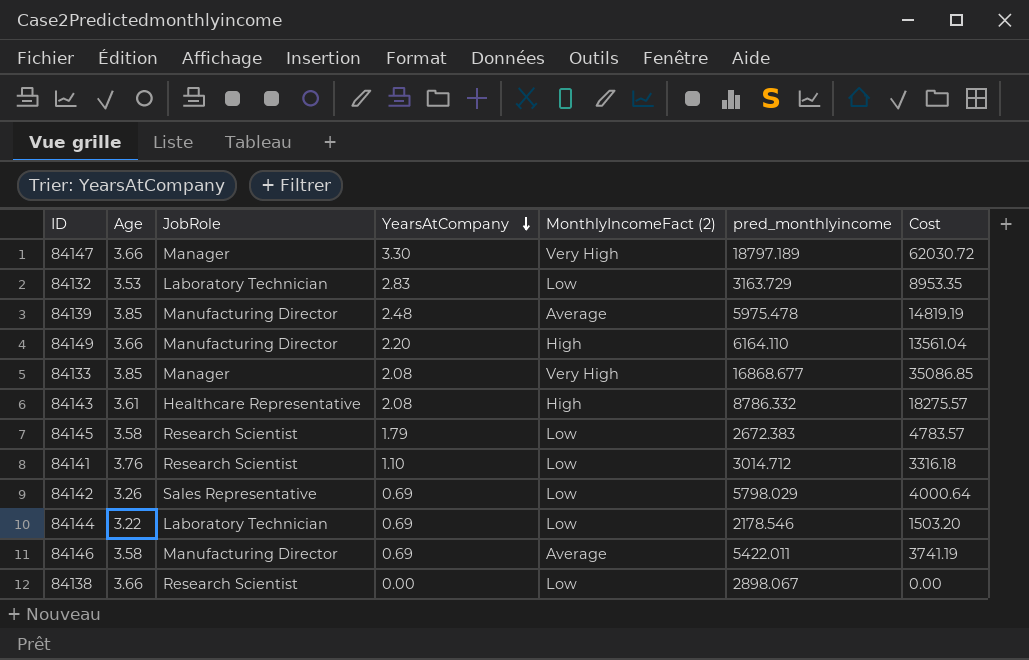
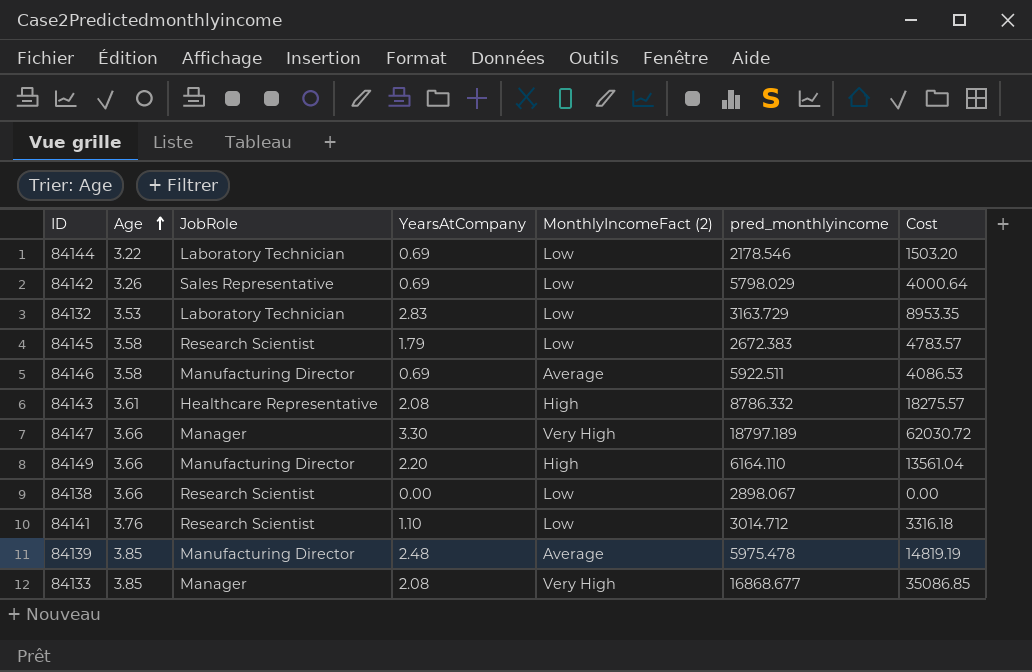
row order: YearsAtCompany descending -> Age ascending
84146 | pred_monthlyincome: 5422.011 -> 5922.511
84146 | Cost: 3741.19 -> 4086.53

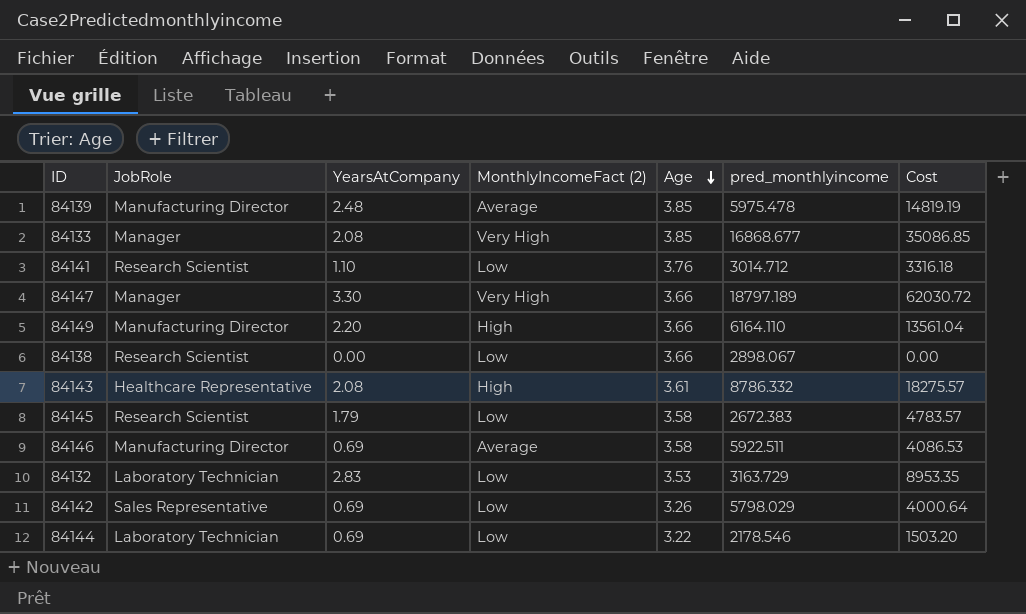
row order: Age ascending -> Age descending
column Age | position: 2 -> 5

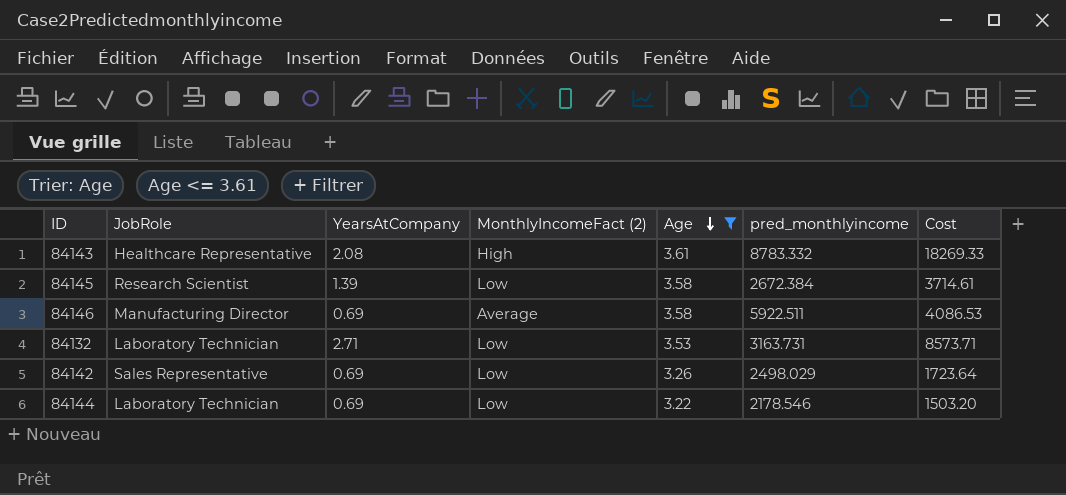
filter: none -> Age <= 3.61
84143 | pred_monthlyincome: 8786.332 -> 8783.332
84143 | Cost: 18275.57 -> 18269.33
84145 | YearsAtCompany: 1.79 -> 1.39
84145 | pred_monthlyincome: 2672.383 -> 2672.384
84145 | Cost: 4783.57 -> 3714.61
84132 | YearsAtCompany: 2.83 -> 2.71
84132 | pred_monthlyincome: 3163.729 -> 3163.731
84132 | Cost: 8953.35 -> 8573.71
84142 | pred_monthlyincome: 5798.029 -> 2498.029
84142 | Cost: 4000.64 -> 1723.64

